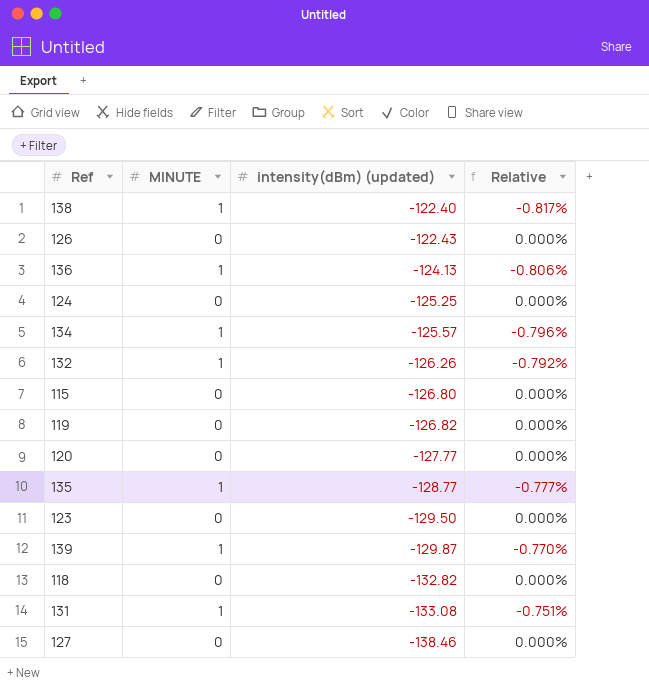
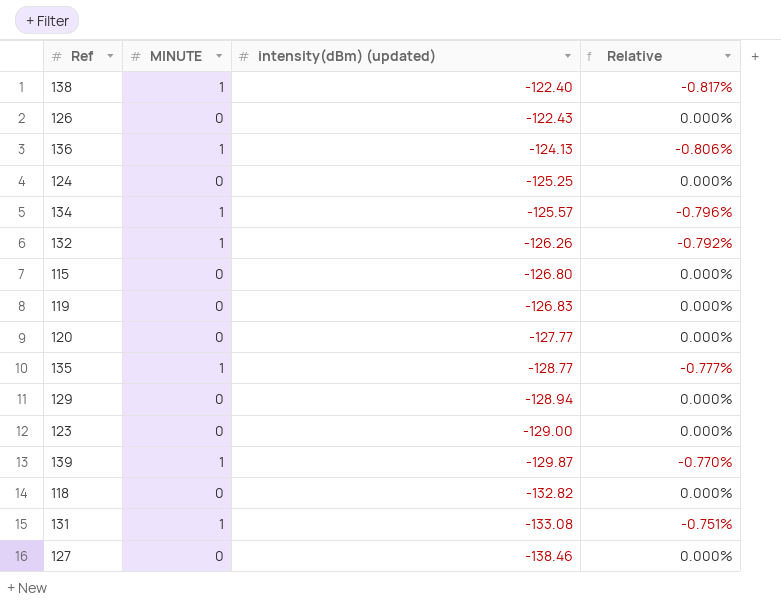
119 | intensity(dBm) (updated): -126.82 -> -126.83
row 129: none -> 0 | -128.94 | 0.000%
123 | intensity(dBm) (updated): -129.50 -> -129.00

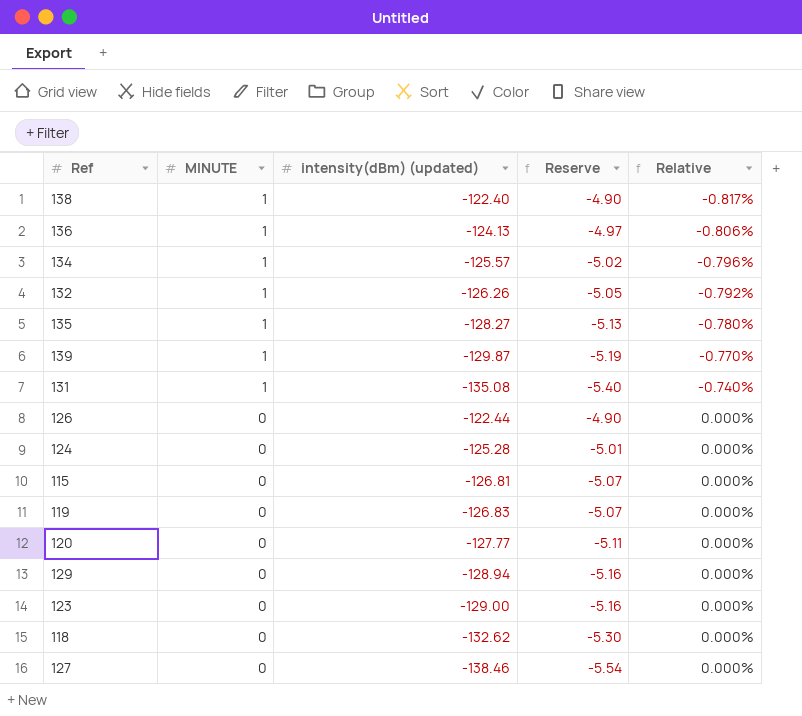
row order: intensity(dBm) (updated) descending -> MINUTE descending
column Reserve | formula: none -> [intensity(dBm) (updated)] * 0.04
135 | intensity(dBm) (updated): -128.77 -> -128.27
135 | Relative: -0.777% -> -0.780%
131 | intensity(dBm) (updated): -133.08 -> -135.08
131 | Relative: -0.751% -> -0.740%
126 | intensity(dBm) (updated): -122.43 -> -122.44
124 | intensity(dBm) (updated): -125.25 -> -125.28
115 | intensity(dBm) (updated): -126.80 -> -126.81
118 | intensity(dBm) (updated): -132.82 -> -132.62

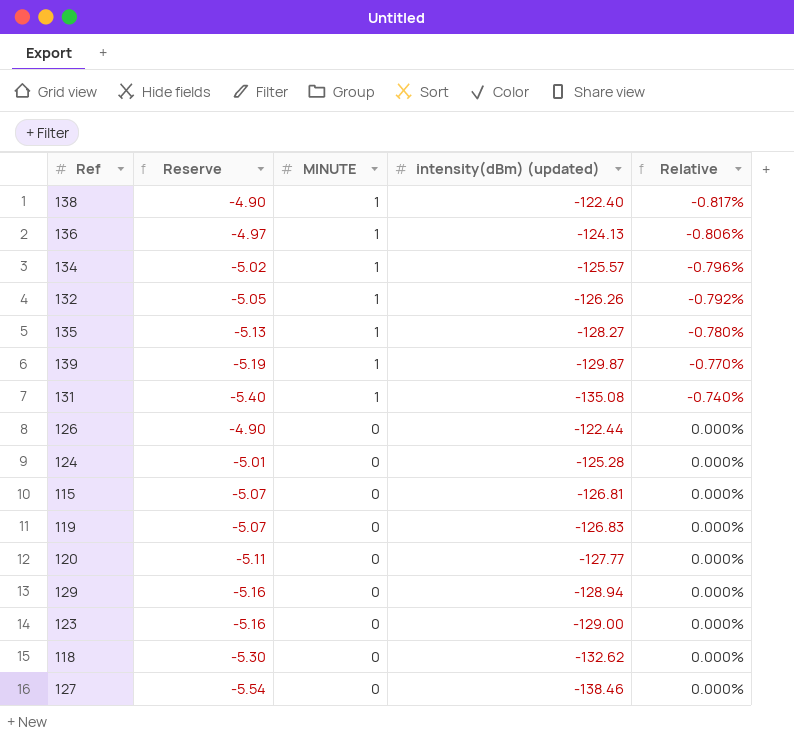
column Reserve | position: 4 -> 2

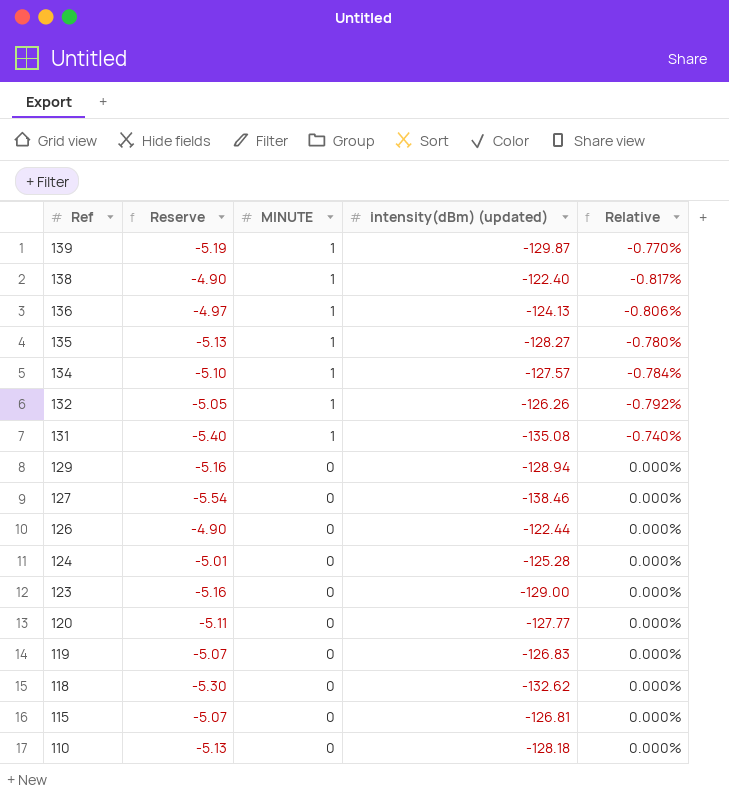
row order: MINUTE descending -> Ref descending
134 | Reserve: -5.02 -> -5.10
134 | intensity(dBm) (updated): -125.57 -> -127.57
134 | Relative: -0.796% -> -0.784%
row 110: none -> -5.13 | 0 | -128.18 | 0.000%

